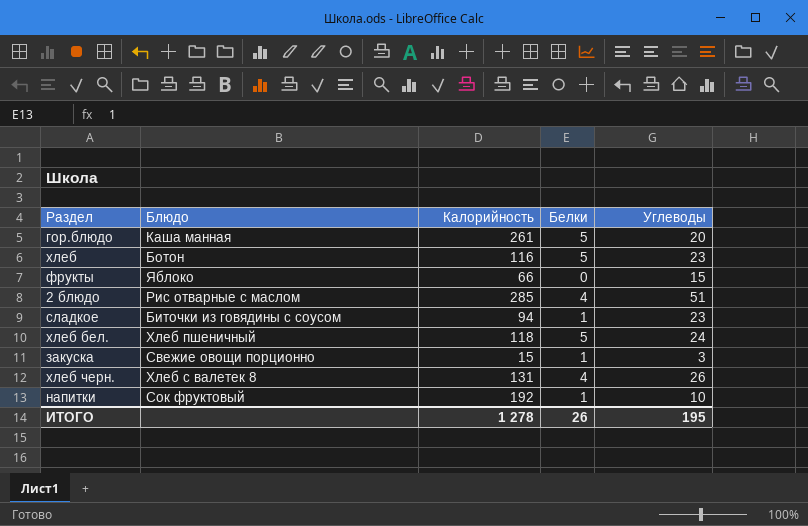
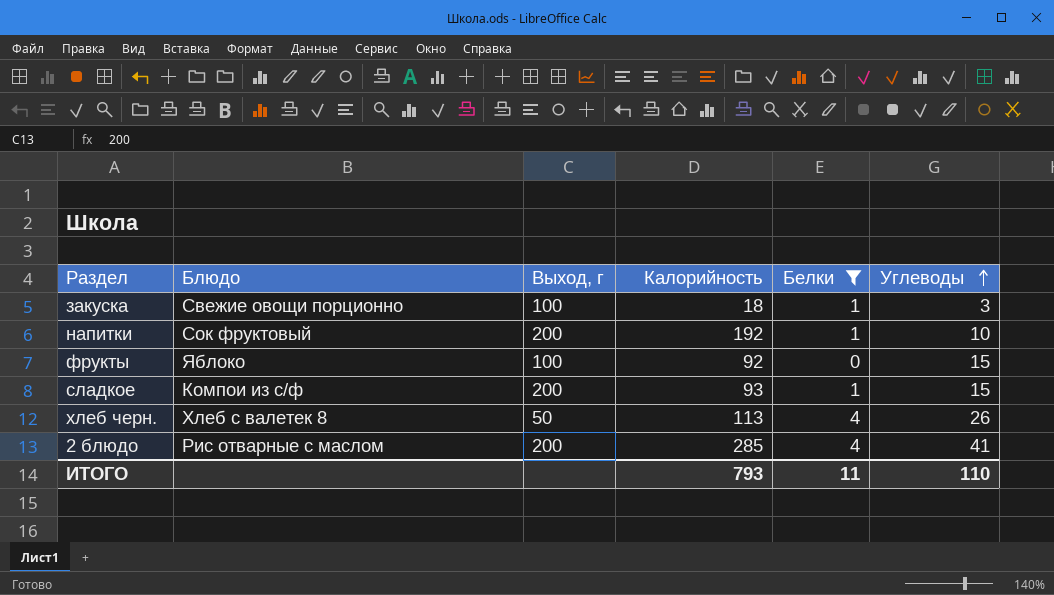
filter: none -> Белки != 5
row order: none -> Углеводы ascending
column Выход, г | position: none -> 3
закуска | Калорийность: 15 -> 18
фрукты | Калорийность: 66 -> 92
сладкое | Блюдо: Биточки из говядины с соусом -> Компои из с/ф
сладкое | Калорийность: 94 -> 93
сладкое | Углеводы: 23 -> 15
хлеб черн. | Калорийность: 131 -> 113
2 блюдо | Углеводы: 51 -> 41
ИТОГО | Калорийность: 1 278 -> 793
ИТОГО | Белки: 26 -> 11
ИТОГО | Углеводы: 195 -> 110

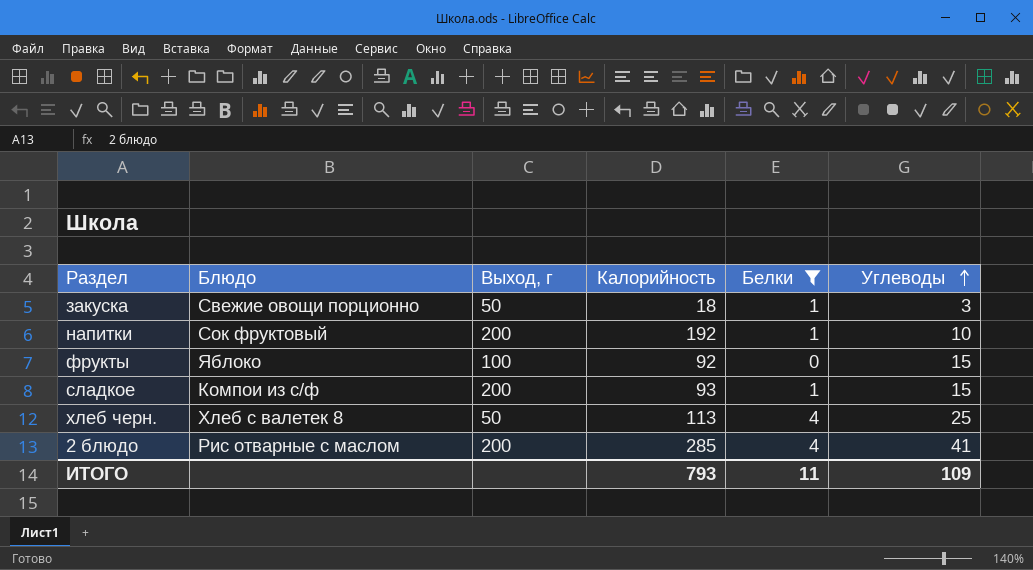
закуска | Выход, г: 100 -> 50
хлеб черн. | Углеводы: 26 -> 25
ИТОГО | Углеводы: 110 -> 109

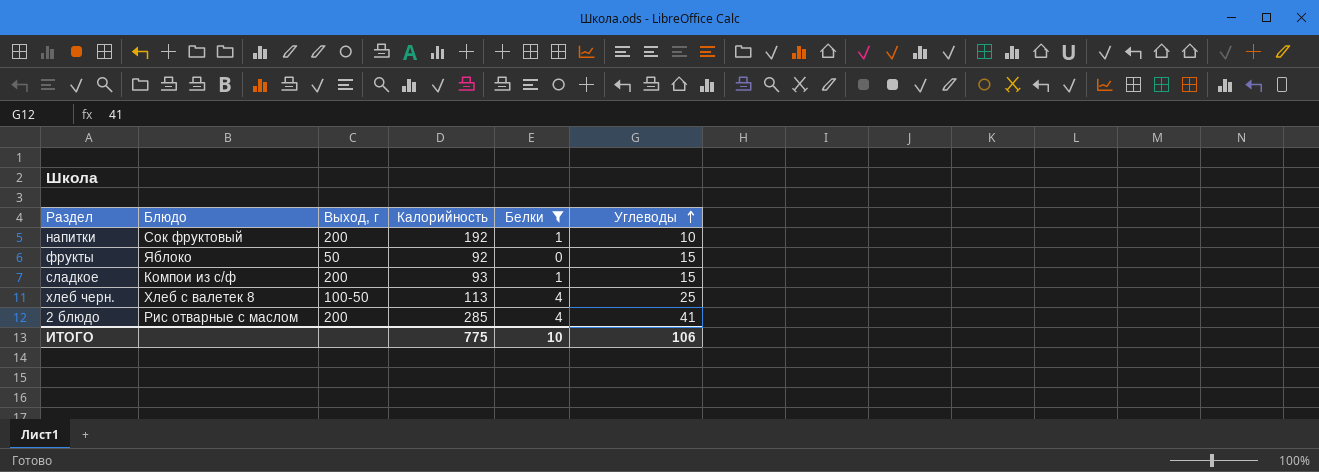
row закуска: Свежие овощи порционно | 50 | 18 | 1 | 3 -> none
фрукты | Выход, г: 100 -> 50
хлеб черн. | Выход, г: 50 -> 100-50
ИТОГО | Калорийность: 793 -> 775
ИТОГО | Белки: 11 -> 10
ИТОГО | Углеводы: 109 -> 106

